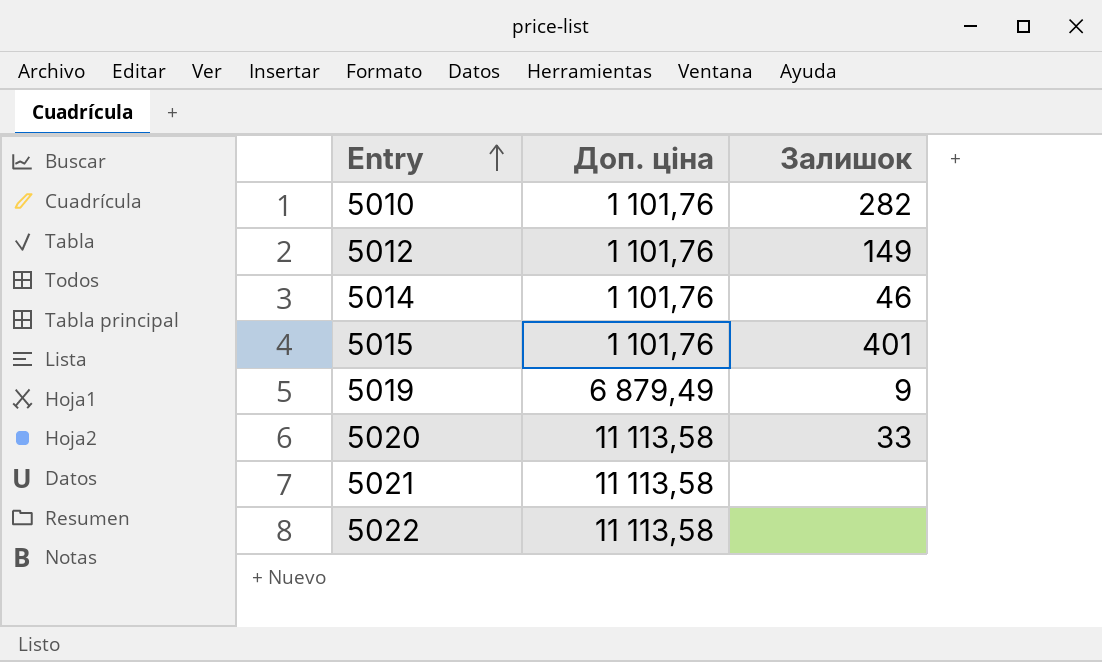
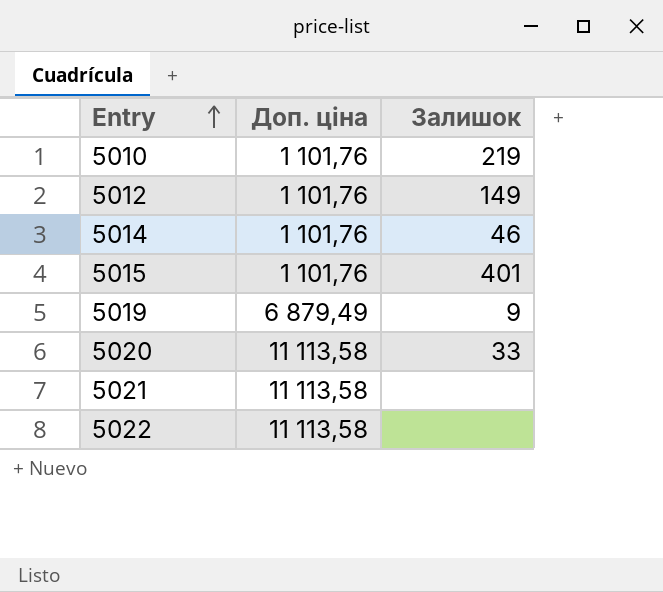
5010 | Залишок: 282 -> 219

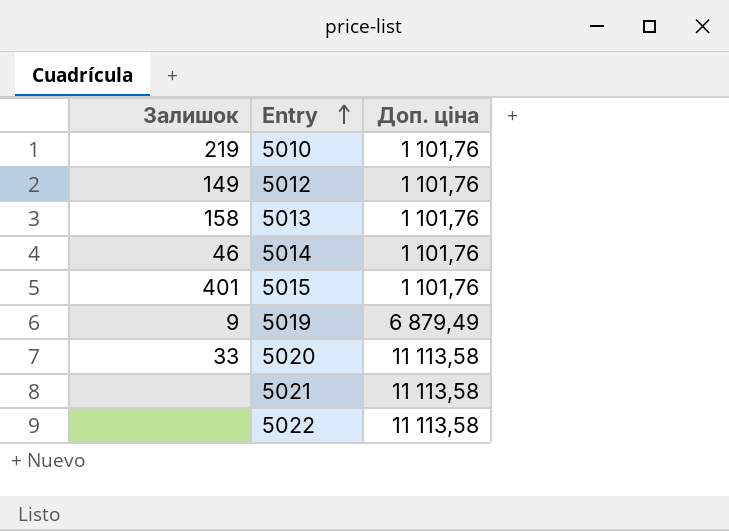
column Залишок | position: 3 -> 1
row 5013: none -> 158 | 1 101,76

